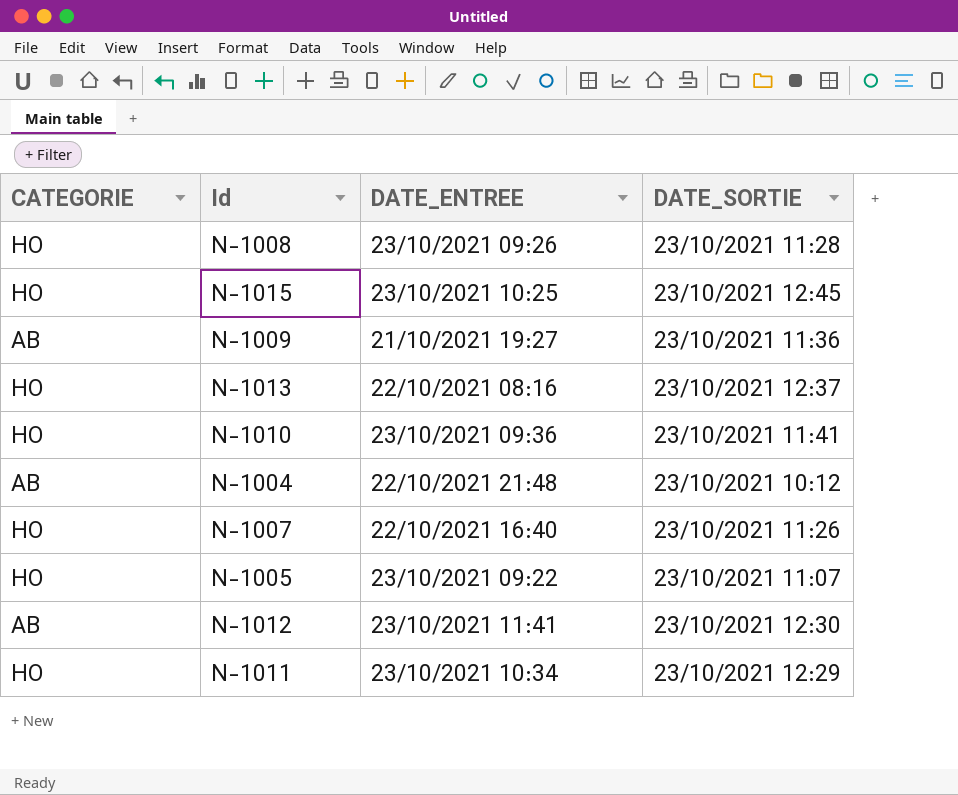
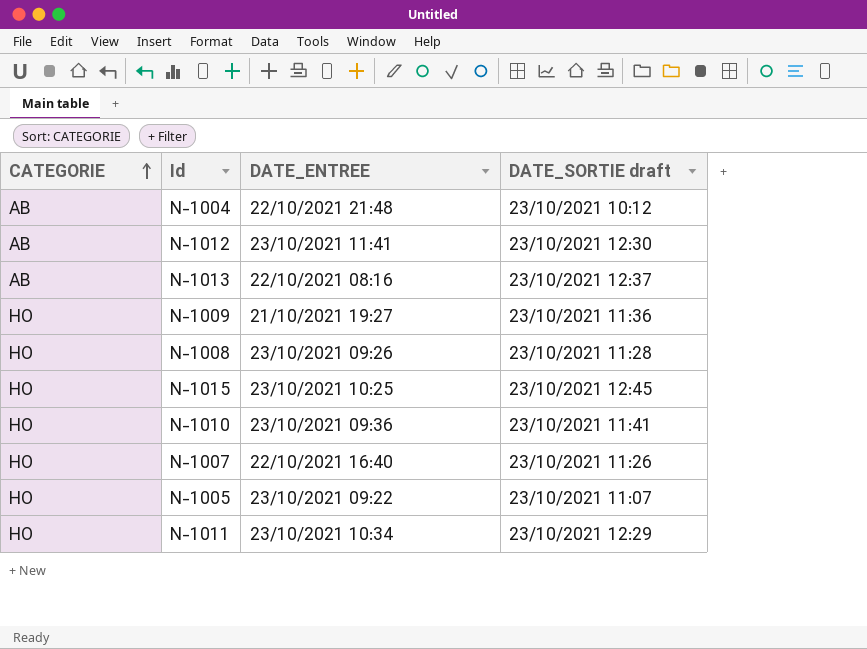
row order: none -> CATEGORIE ascending
column name: DATE_SORTIE -> DATE_SORTIE draft
N-1013 | CATEGORIE: HO -> AB
N-1009 | CATEGORIE: AB -> HO

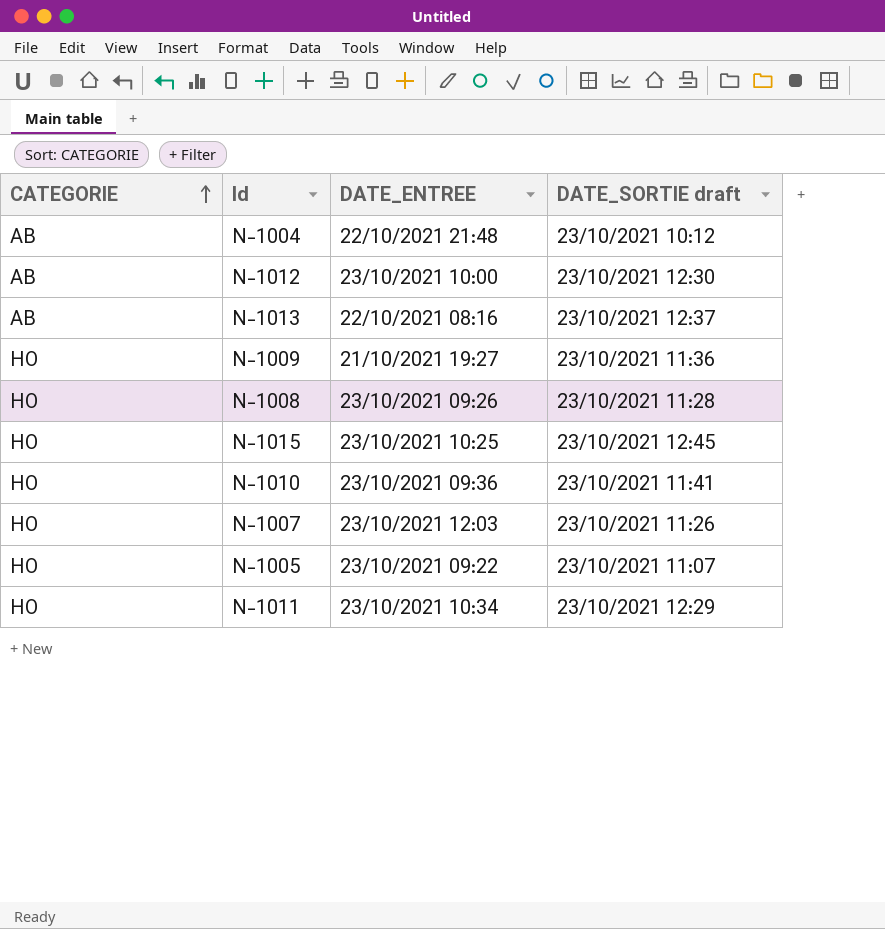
N-1012 | DATE_ENTREE: 23/10/2021 11:41 -> 23/10/2021 10:00
N-1007 | DATE_ENTREE: 22/10/2021 16:40 -> 23/10/2021 12:03

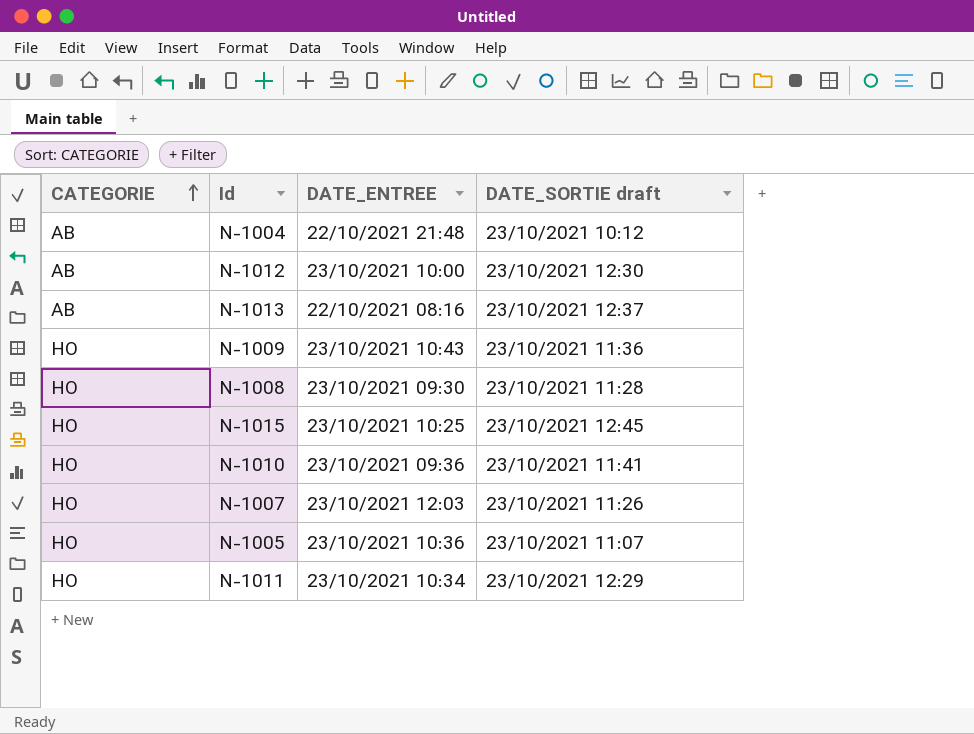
N-1009 | DATE_ENTREE: 21/10/2021 19:27 -> 23/10/2021 10:43
N-1008 | DATE_ENTREE: 23/10/2021 09:26 -> 23/10/2021 09:30
N-1005 | DATE_ENTREE: 23/10/2021 09:22 -> 23/10/2021 10:36

